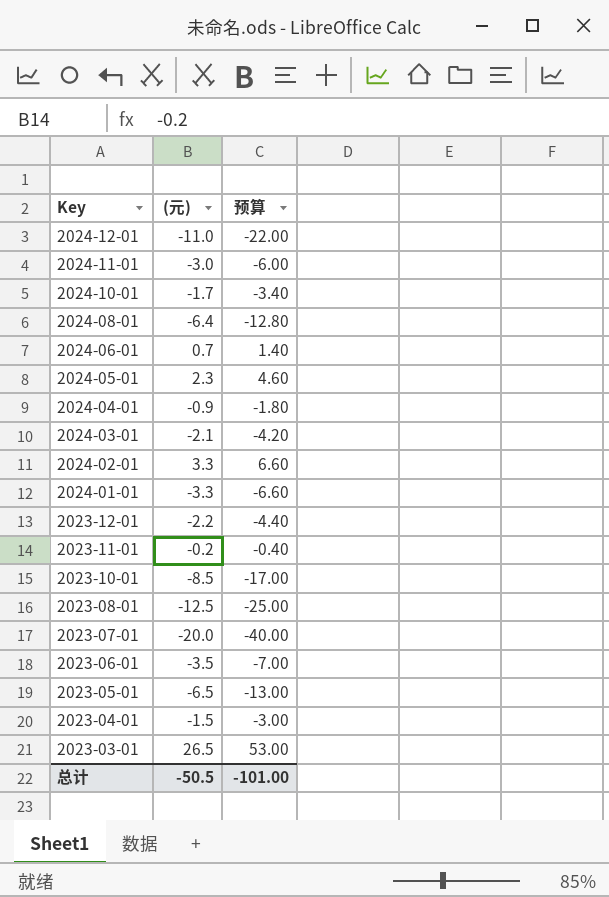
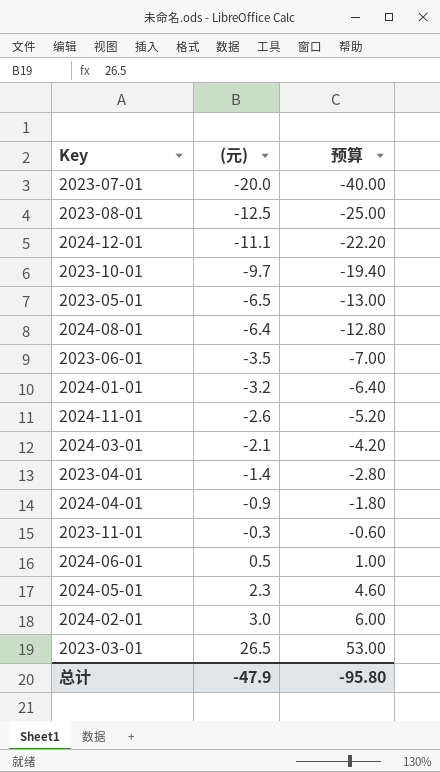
row order: Key descending -> (元) ascending
row 2024-10-01: -1.7 | -3.40 -> none
row 2023-12-01: -2.2 | -4.40 -> none
2024-12-01 | (元): -11.0 -> -11.1
2024-12-01 | 预算: -22.00 -> -22.20
2023-10-01 | (元): -8.5 -> -9.7
2023-10-01 | 预算: -17.00 -> -19.40
2024-01-01 | (元): -3.3 -> -3.2
2024-01-01 | 预算: -6.60 -> -6.40
2024-11-01 | (元): -3.0 -> -2.6
2024-11-01 | 预算: -6.00 -> -5.20
2023-04-01 | (元): -1.5 -> -1.4
2023-04-01 | 预算: -3.00 -> -2.80
2023-11-01 | (元): -0.2 -> -0.3
2023-11-01 | 预算: -0.40 -> -0.60
2024-06-01 | (元): 0.7 -> 0.5
2024-06-01 | 预算: 1.40 -> 1.00
2024-02-01 | (元): 3.3 -> 3.0
2024-02-01 | 预算: 6.60 -> 6.00
总计 | (元): -50.5 -> -47.9
总计 | 预算: -101.00 -> -95.80

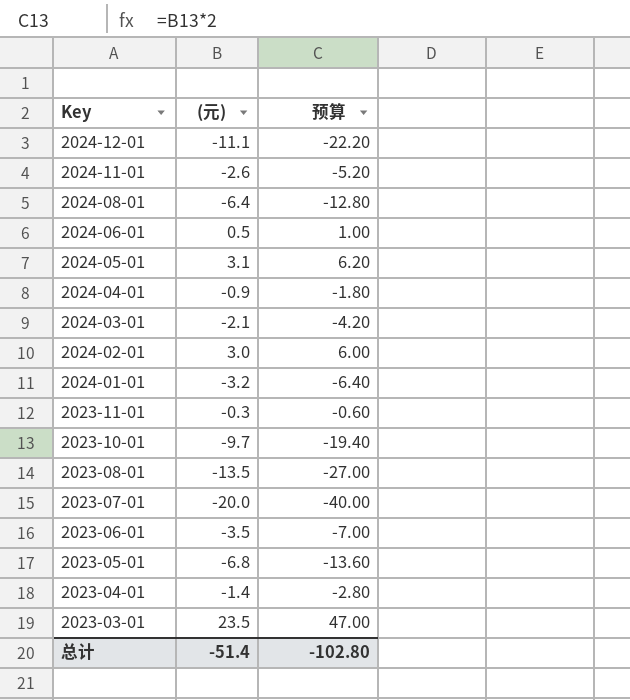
row order: (元) ascending -> Key descending
2024-05-01 | (元): 2.3 -> 3.1
2024-05-01 | 预算: 4.60 -> 6.20
2023-08-01 | (元): -12.5 -> -13.5
2023-08-01 | 预算: -25.00 -> -27.00
2023-05-01 | (元): -6.5 -> -6.8
2023-05-01 | 预算: -13.00 -> -13.60
2023-03-01 | (元): 26.5 -> 23.5
2023-03-01 | 预算: 53.00 -> 47.00
总计 | (元): -47.9 -> -51.4
总计 | 预算: -95.80 -> -102.80

